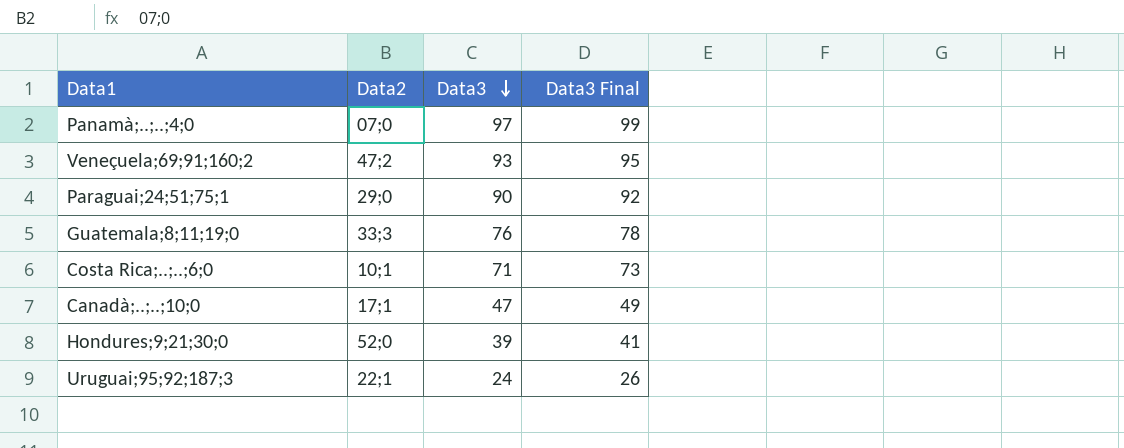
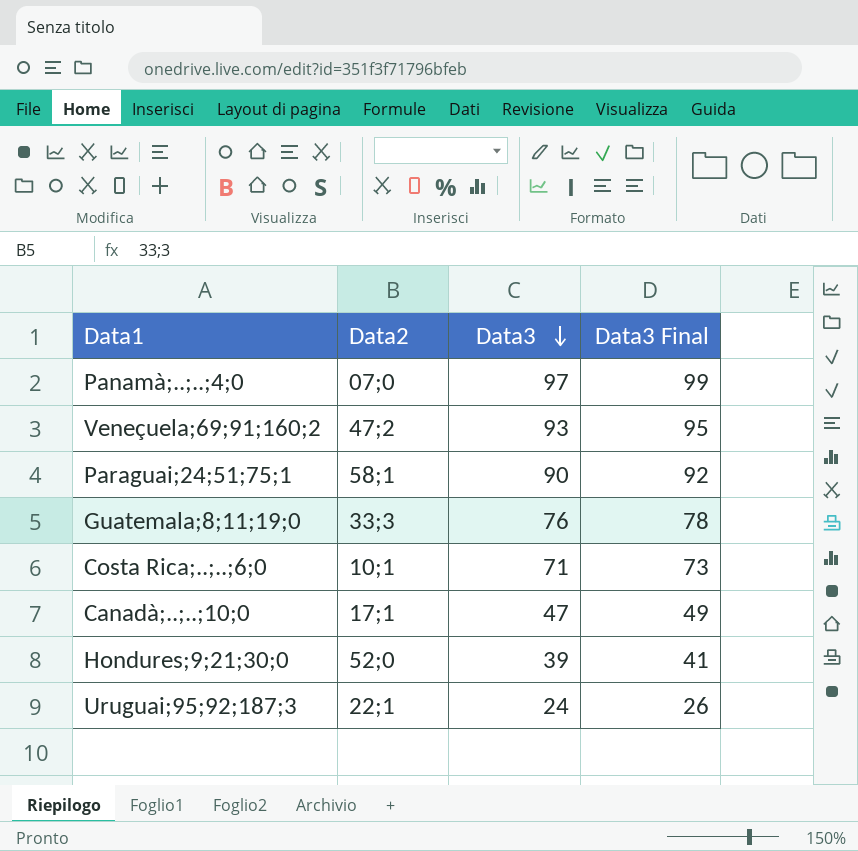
Paraguai;24;51;75;1 | Data2: 29;0 -> 58;1

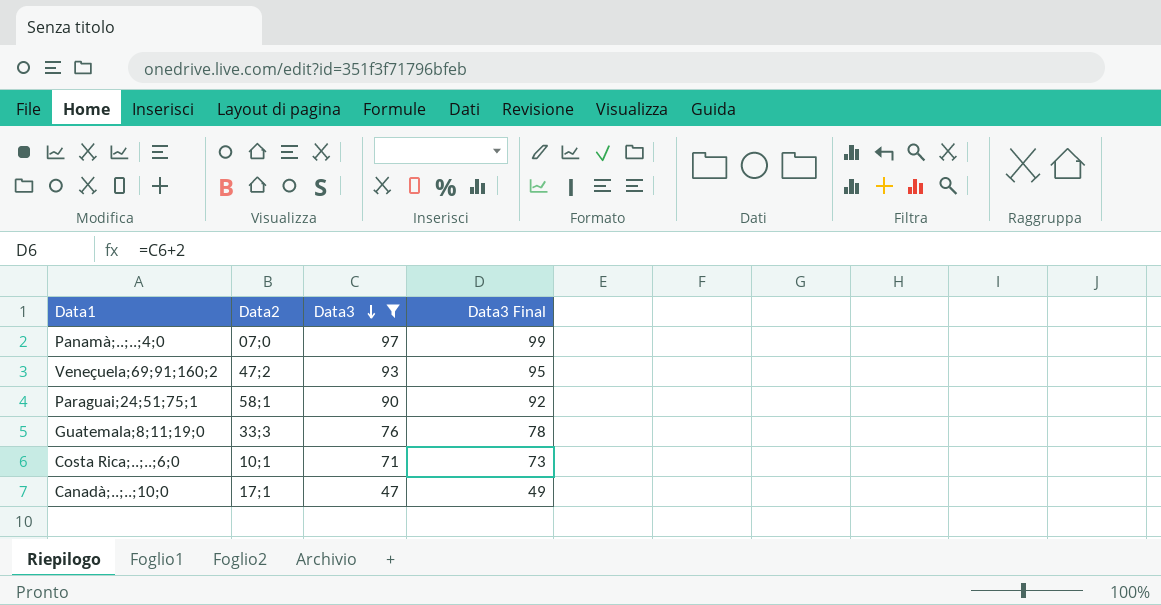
filter: none -> Data3 >= 47

